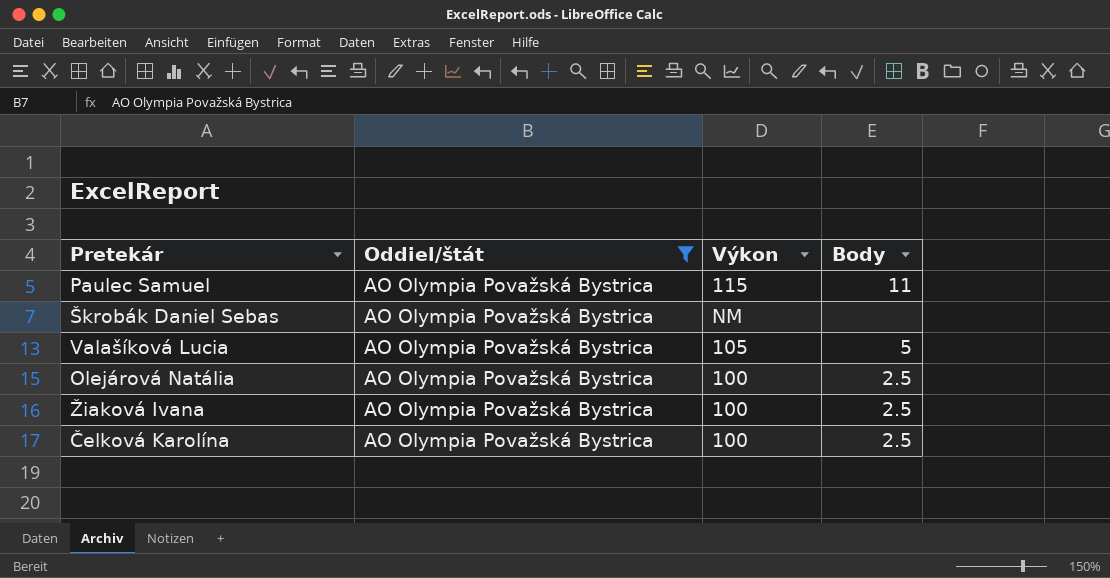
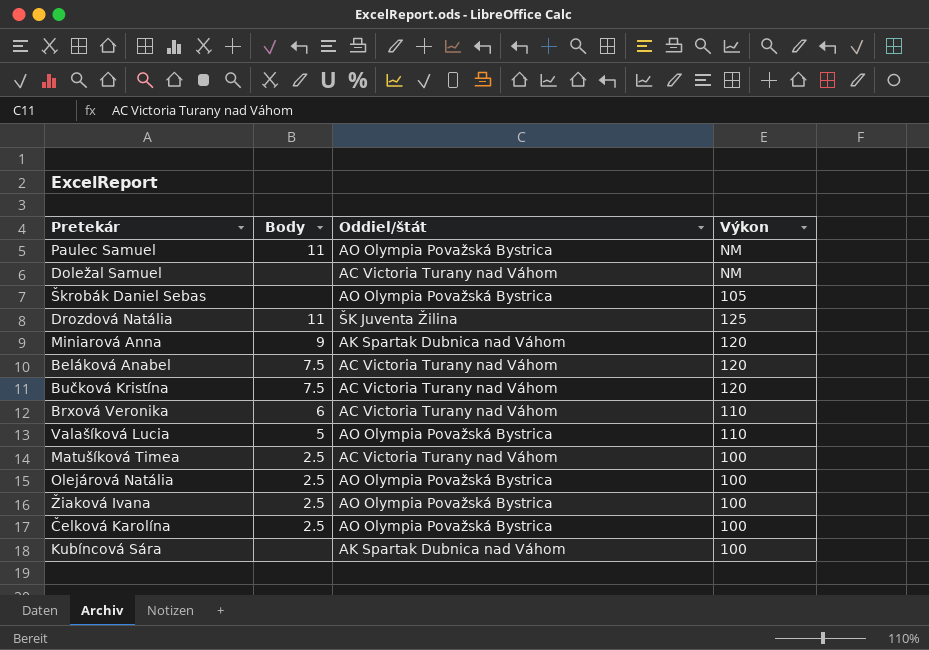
filter: Oddiel/štát = AO Olympia Považská Bystrica -> none
column Body | position: 4 -> 2
Paulec Samuel | Výkon: 115 -> NM
Škrobák Daniel Sebas | Výkon: NM -> 105
Valašíková Lucia | Výkon: 105 -> 110

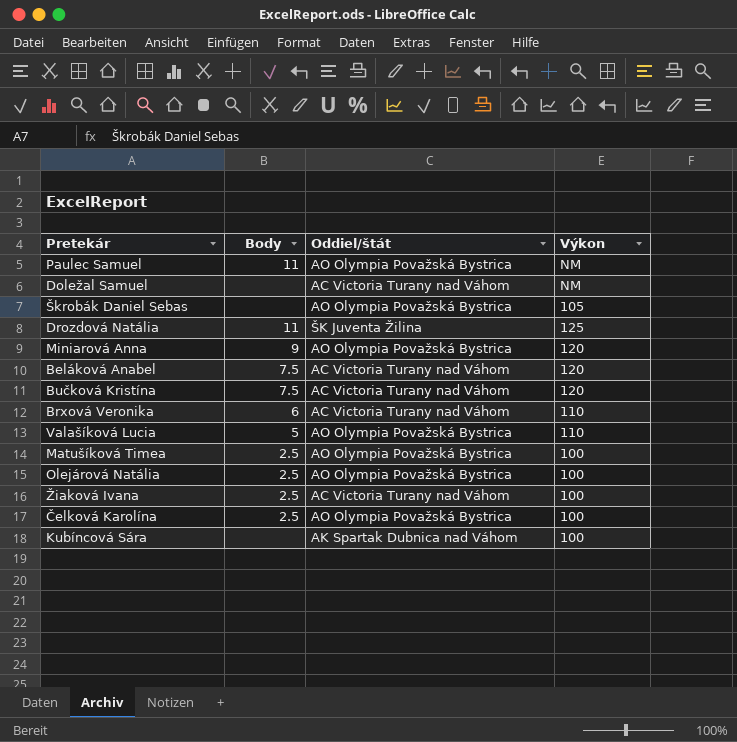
Miniarová Anna | Oddiel/štát: AK Spartak Dubnica nad Váhom -> AO Olympia Považská Bystrica
Matušíková Timea | Oddiel/štát: AC Victoria Turany nad Váhom -> AO Olympia Považská Bystrica
Žiaková Ivana | Oddiel/štát: AO Olympia Považská Bystrica -> AC Victoria Turany nad Váhom

